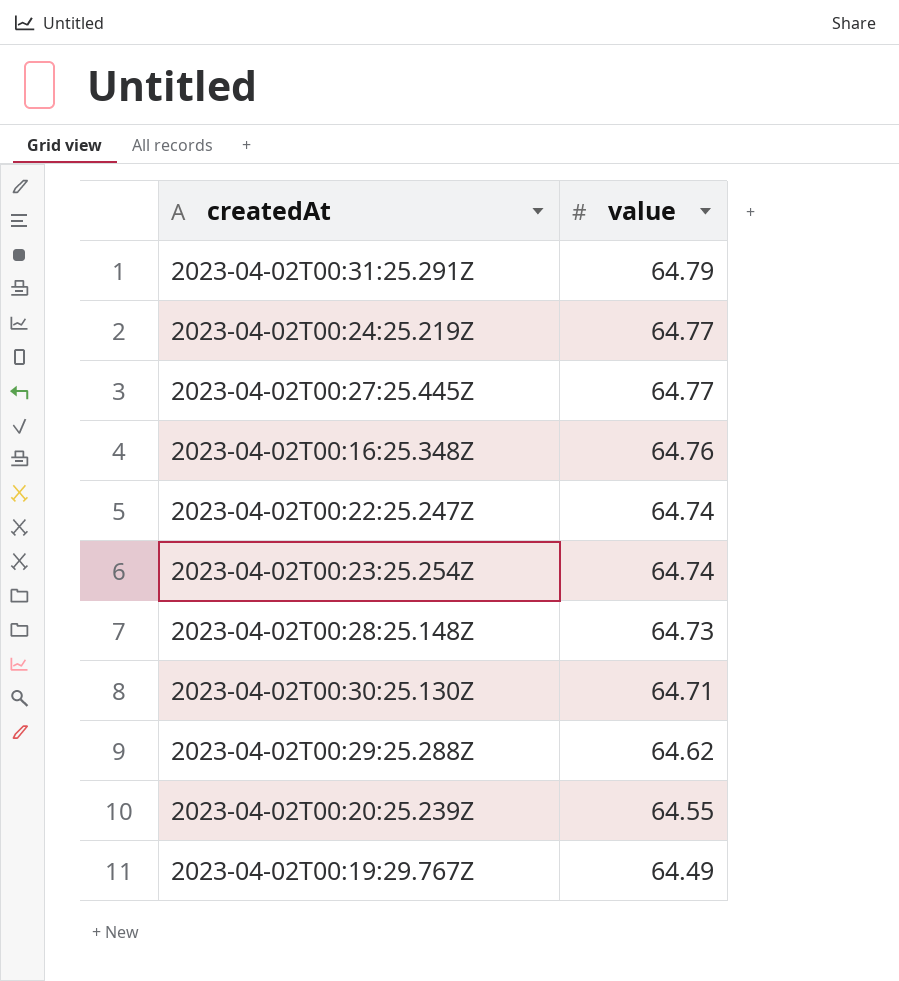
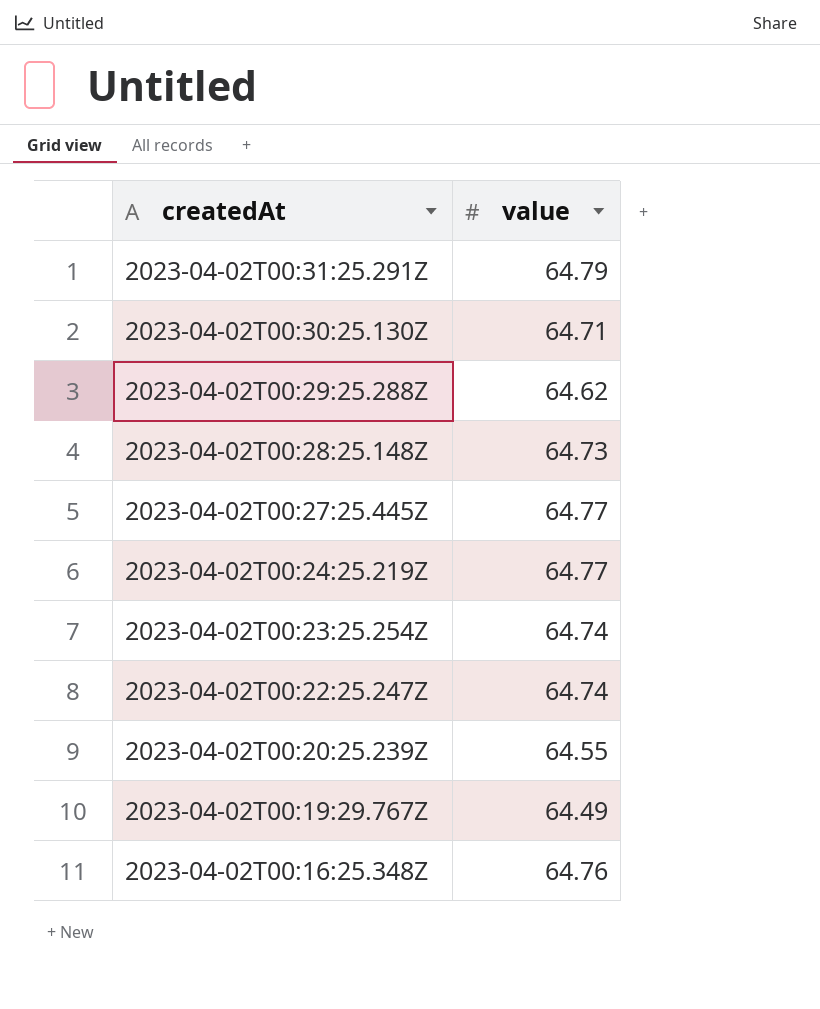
row order: value descending -> createdAt descending

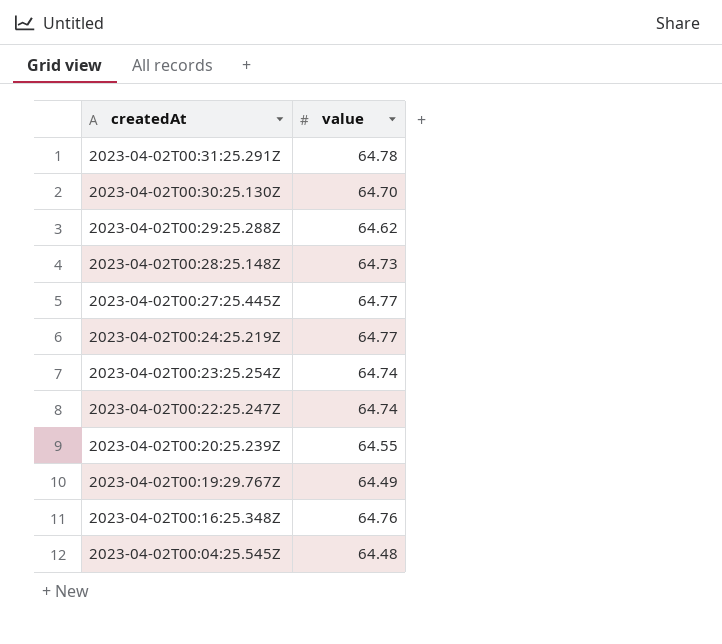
2023-04-02T00:31:25.291Z | value: 64.79 -> 64.78
2023-04-02T00:30:25.130Z | value: 64.71 -> 64.70
row 2023-04-02T00:04:25.545Z: none -> 64.48

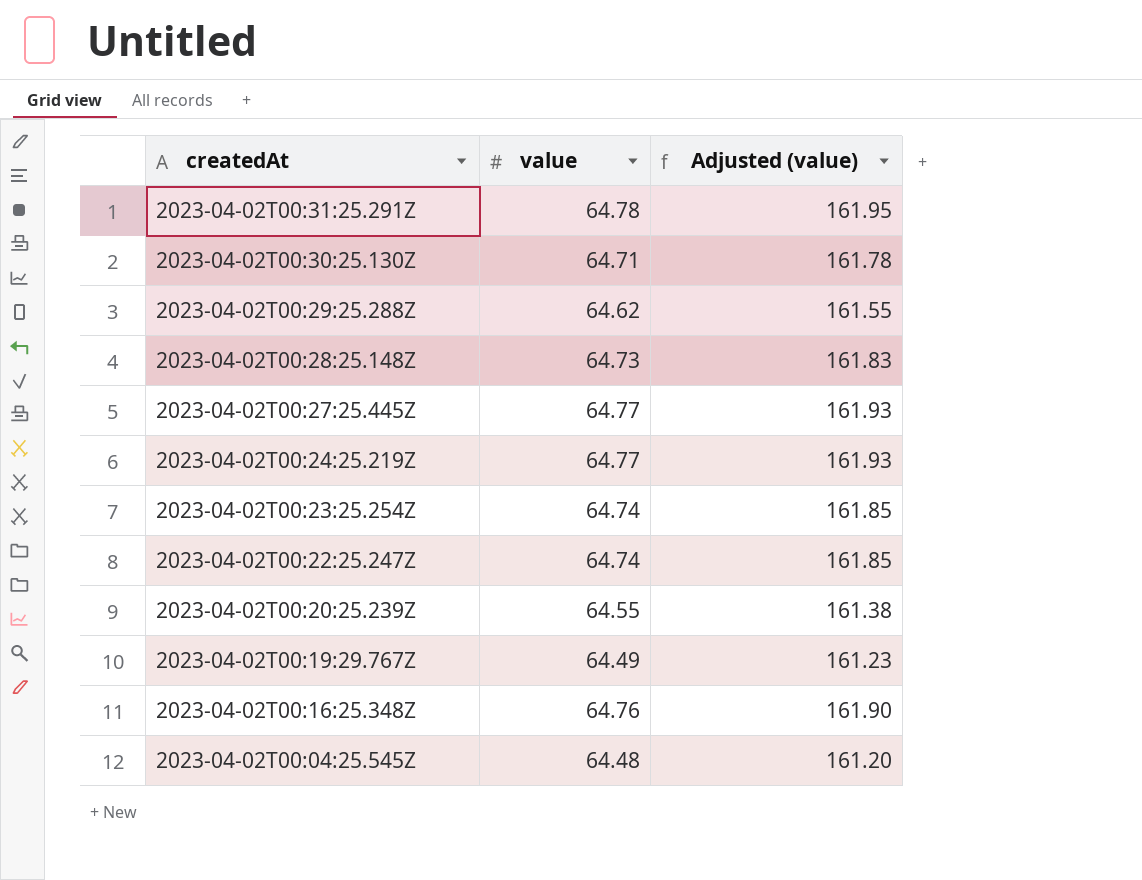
column Adjusted (value) | formula: none -> [value] * 2.5
2023-04-02T00:30:25.130Z | value: 64.70 -> 64.71

